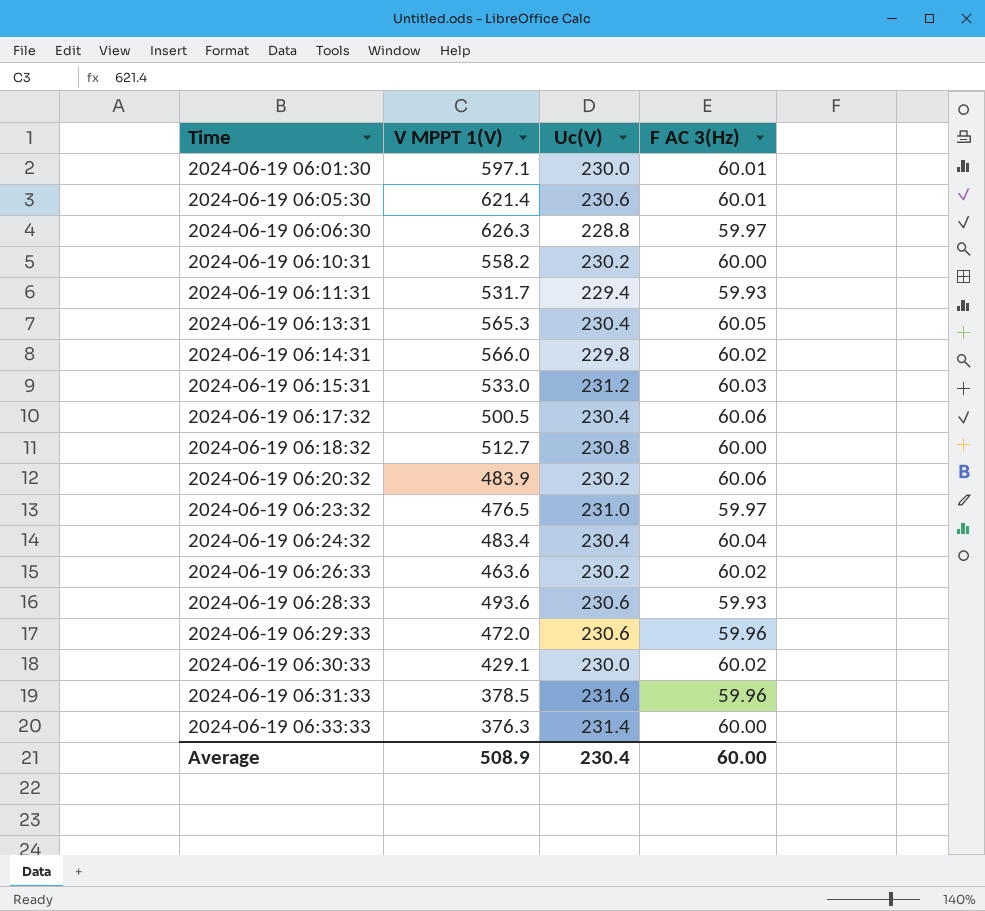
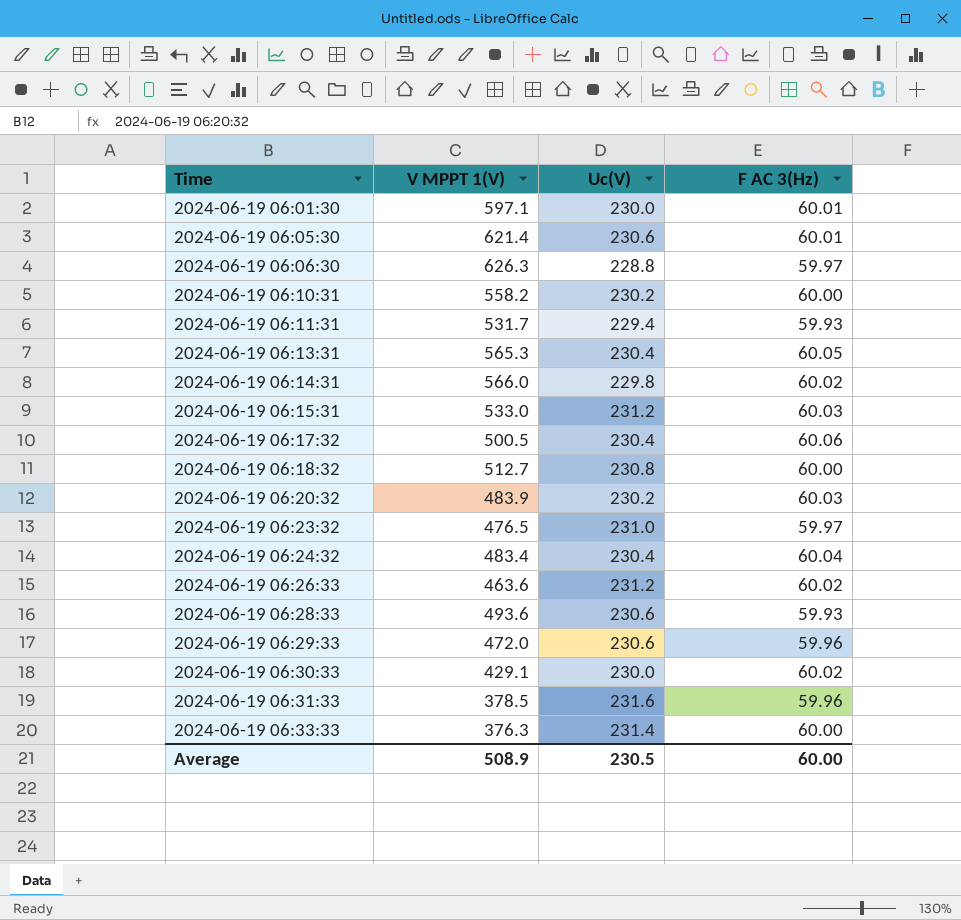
2024-06-19 06:20:32 | F AC 3(Hz): 60.06 -> 60.03
2024-06-19 06:26:33 | Uc(V): 230.2 -> 231.2
Average | Uc(V): 230.4 -> 230.5

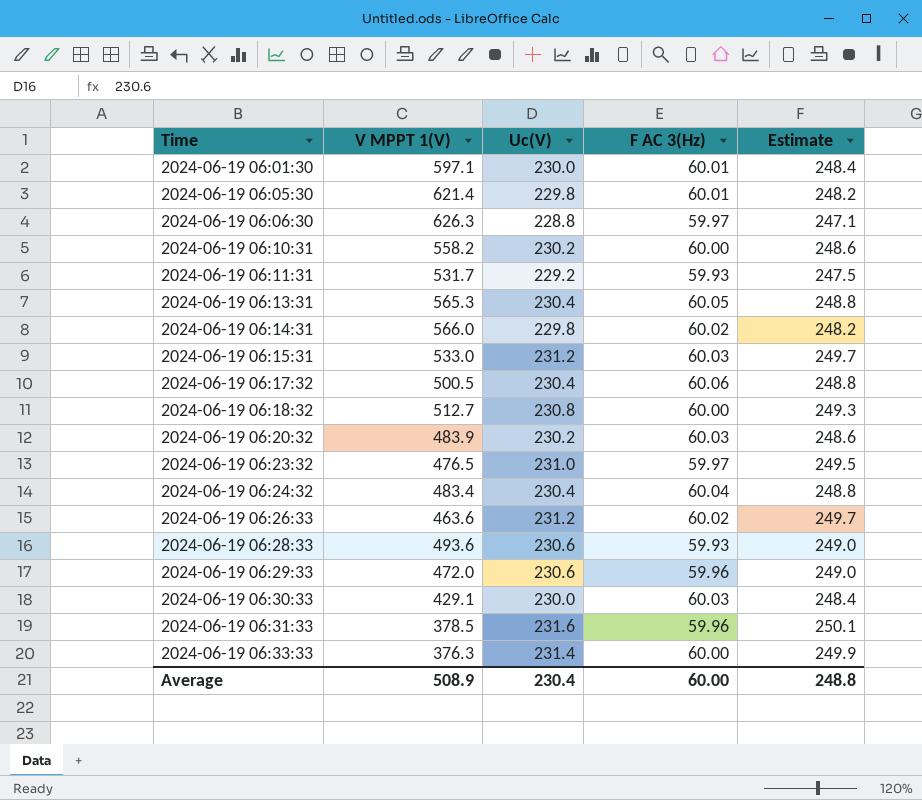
column Estimate | formula: none -> [Uc(V)] * 1.08
2024-06-19 06:05:30 | Uc(V): 230.6 -> 229.8
2024-06-19 06:11:31 | Uc(V): 229.4 -> 229.2
2024-06-19 06:30:33 | F AC 3(Hz): 60.02 -> 60.03
Average | Uc(V): 230.5 -> 230.4

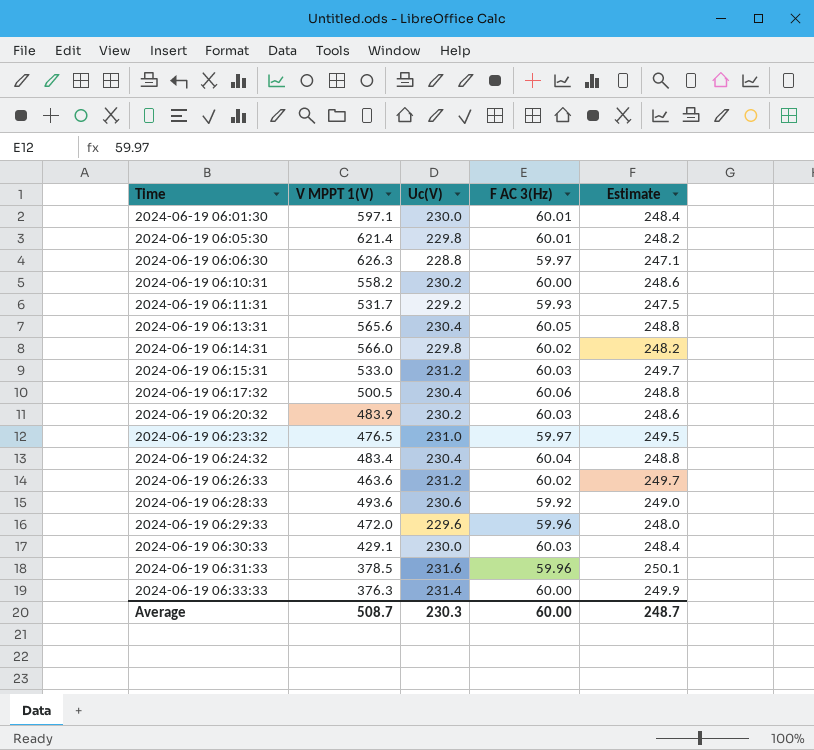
row 2024-06-19 06:18:32: 512.7 | 230.8 | 60.00 | 249.3 -> none
2024-06-19 06:13:31 | V MPPT 1(V): 565.3 -> 565.6
2024-06-19 06:28:33 | F AC 3(Hz): 59.93 -> 59.92
2024-06-19 06:29:33 | Uc(V): 230.6 -> 229.6
2024-06-19 06:29:33 | Estimate: 249.0 -> 248.0
Average | V MPPT 1(V): 508.9 -> 508.7
Average | Uc(V): 230.4 -> 230.3
Average | Estimate: 248.8 -> 248.7

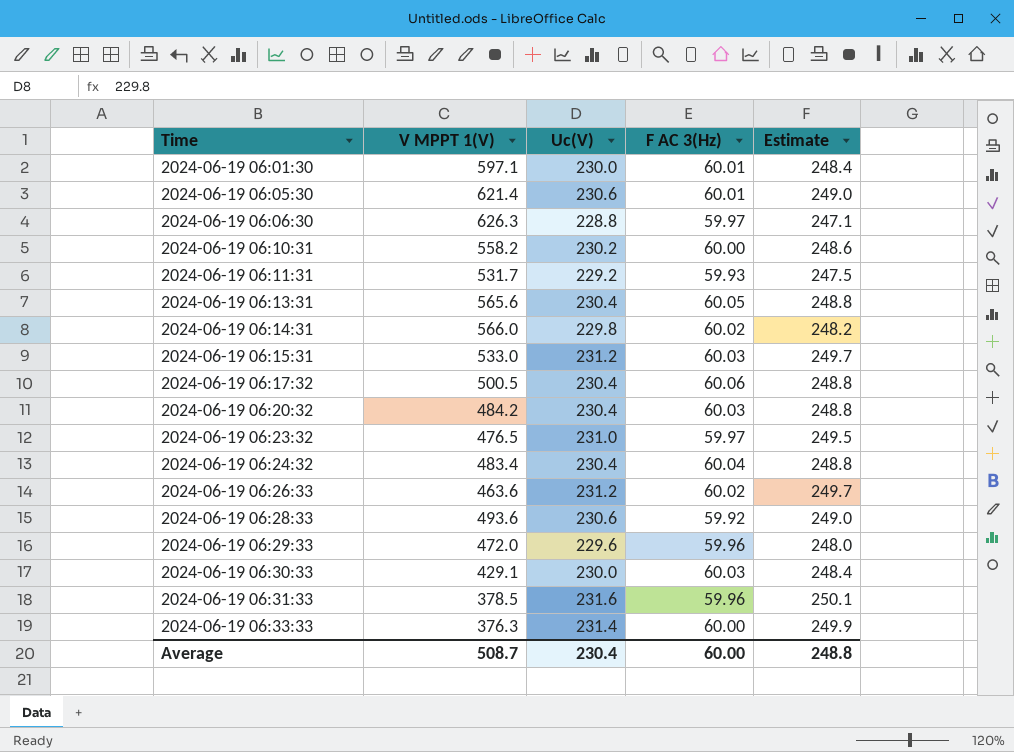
2024-06-19 06:05:30 | Uc(V): 229.8 -> 230.6
2024-06-19 06:05:30 | Estimate: 248.2 -> 249.0
2024-06-19 06:20:32 | V MPPT 1(V): 483.9 -> 484.2
2024-06-19 06:20:32 | Uc(V): 230.2 -> 230.4
2024-06-19 06:20:32 | Estimate: 248.6 -> 248.8
Average | Uc(V): 230.3 -> 230.4
Average | Estimate: 248.7 -> 248.8

